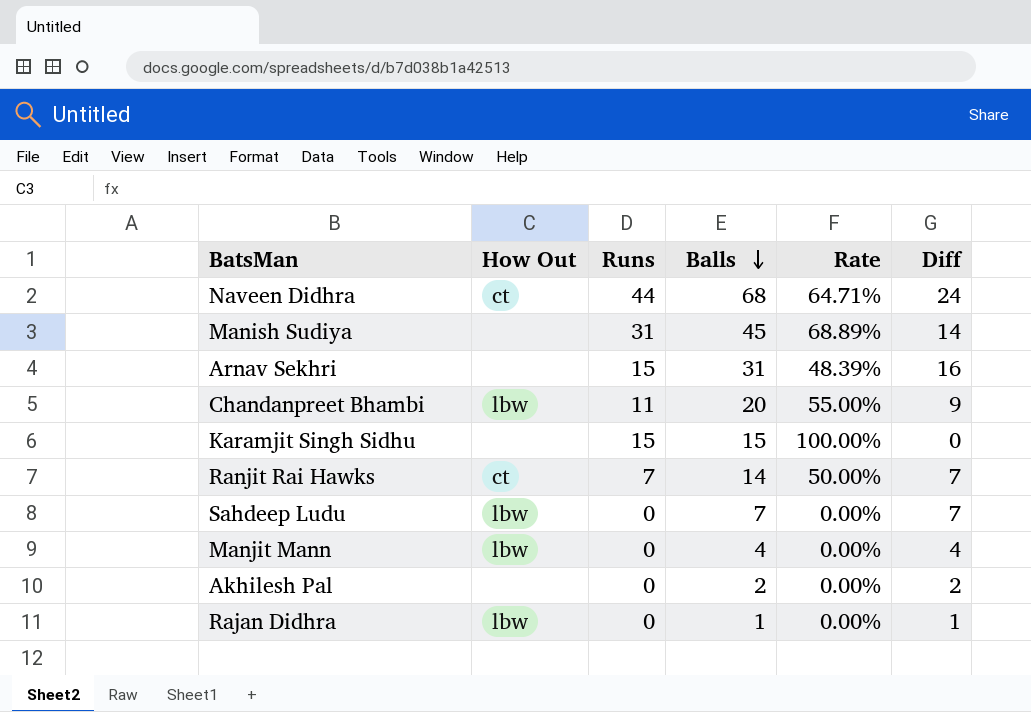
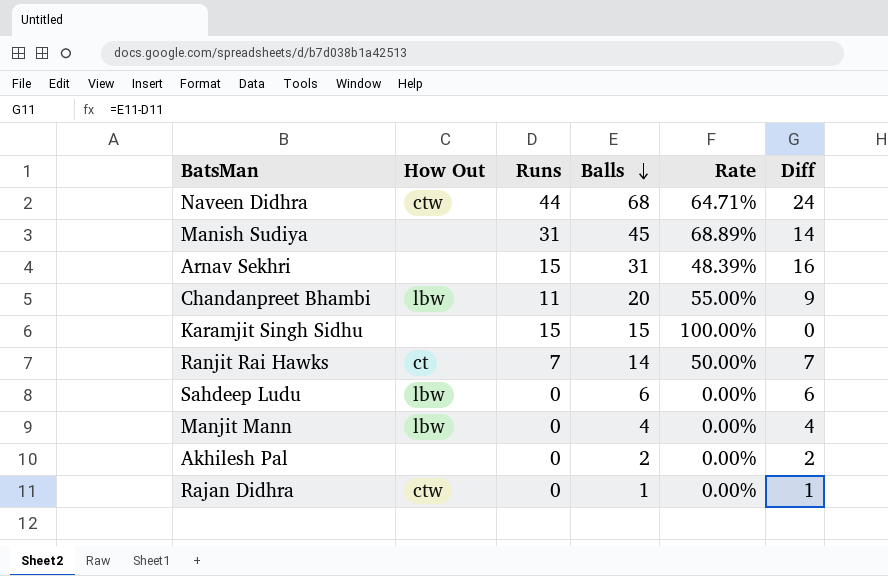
Naveen Didhra | How Out: ct -> ctw
Sahdeep Ludu | Balls: 7 -> 6
Sahdeep Ludu | Diff: 7 -> 6
Rajan Didhra | How Out: lbw -> ctw

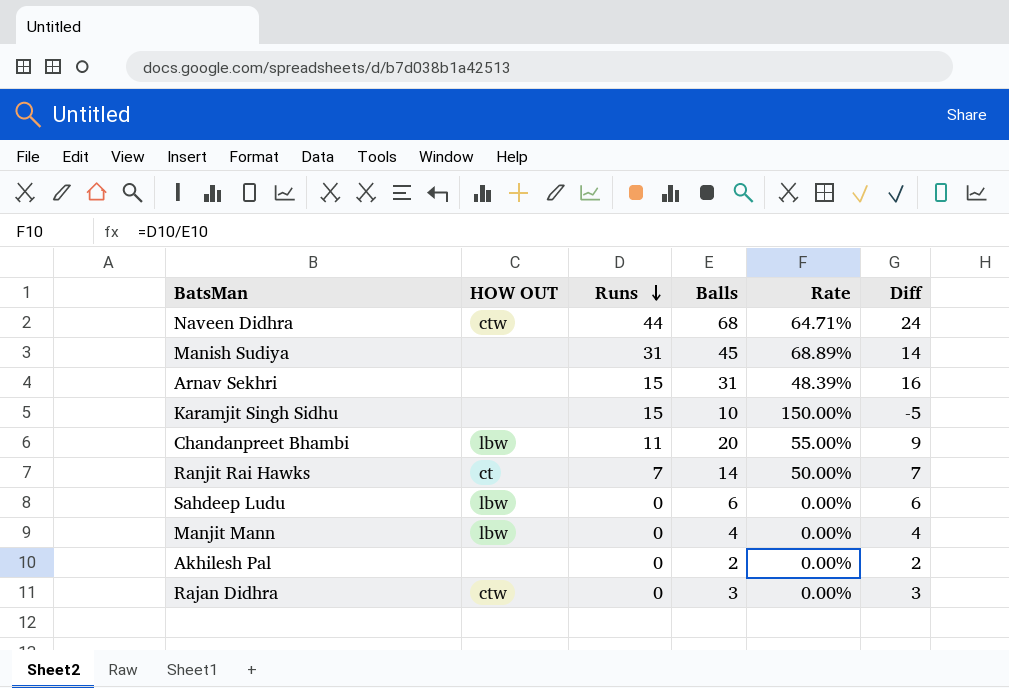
row order: Balls descending -> Runs descending
column name: How Out -> HOW OUT
Karamjit Singh Sidhu | Balls: 15 -> 10
Karamjit Singh Sidhu | Rate: 100.00% -> 150.00%
Karamjit Singh Sidhu | Diff: 0 -> -5
Rajan Didhra | Balls: 1 -> 3
Rajan Didhra | Diff: 1 -> 3

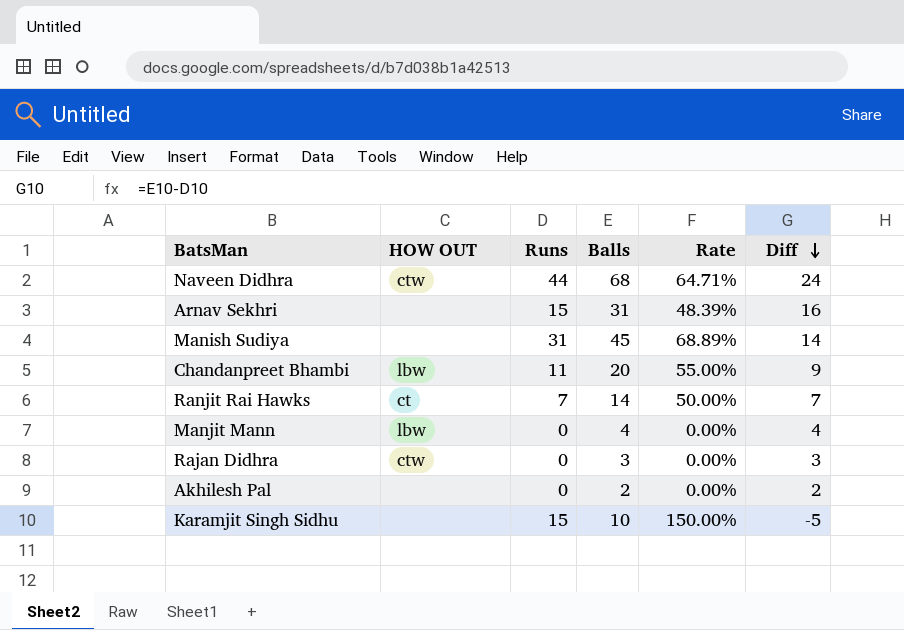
row order: Runs descending -> Diff descending
row Sahdeep Ludu: lbw | 0 | 6 | 0.00% | 6 -> none

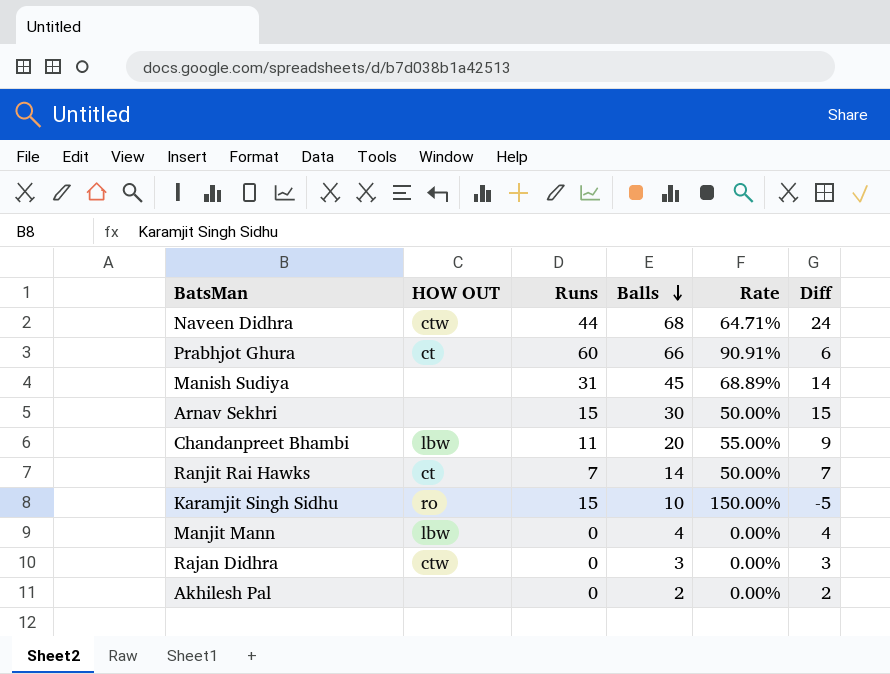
row order: Diff descending -> Balls descending
row Prabhjot Ghura: none -> ct | 60 | 66 | 90.91% | 6
Arnav Sekhri | Balls: 31 -> 30
Arnav Sekhri | Rate: 48.39% -> 50.00%
Arnav Sekhri | Diff: 16 -> 15
Karamjit Singh Sidhu | HOW OUT: none -> ro

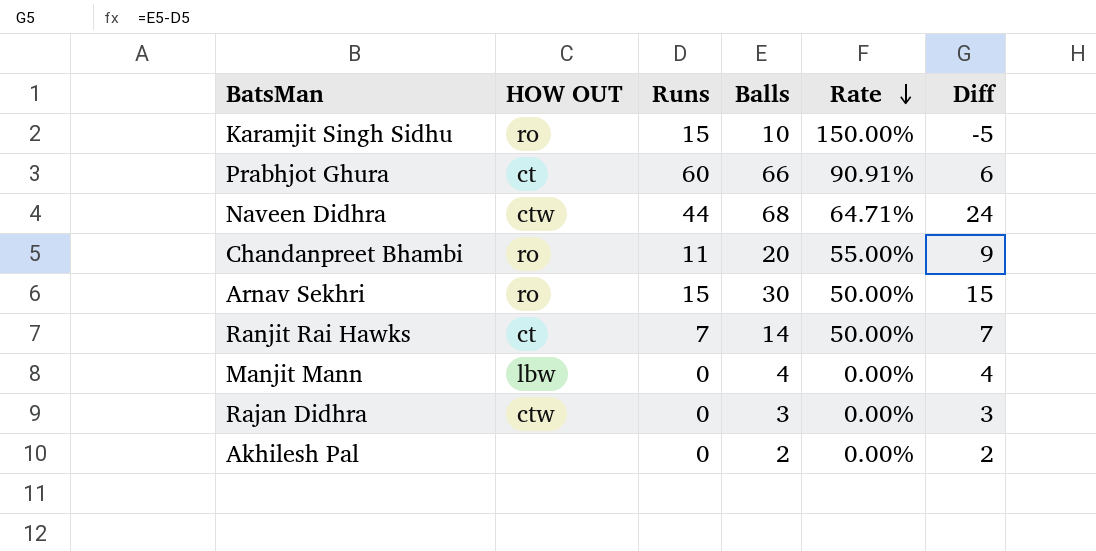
row order: Balls descending -> Rate descending
row Manish Sudiya: none | 31 | 45 | 68.89% | 14 -> none
Chandanpreet Bhambi | HOW OUT: lbw -> ro
Arnav Sekhri | HOW OUT: none -> ro

